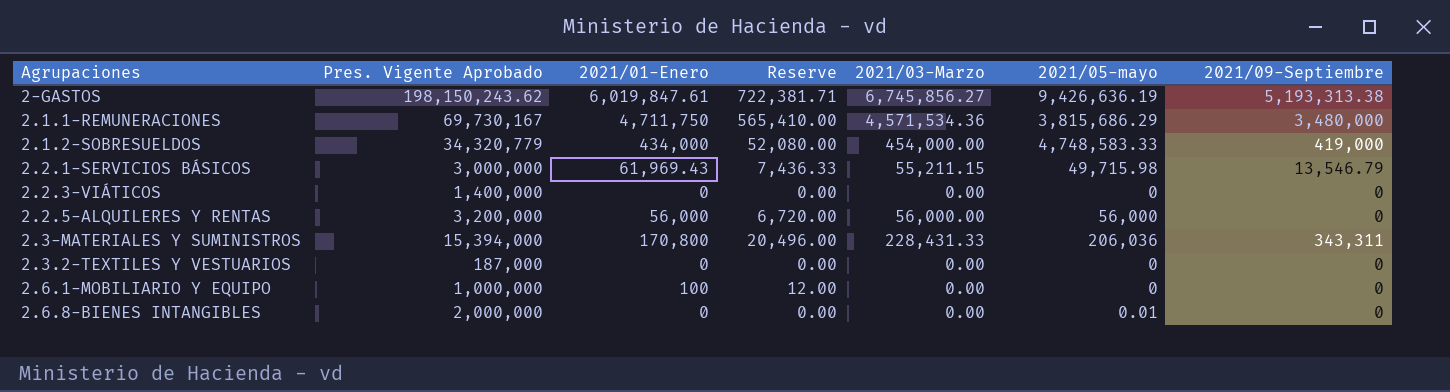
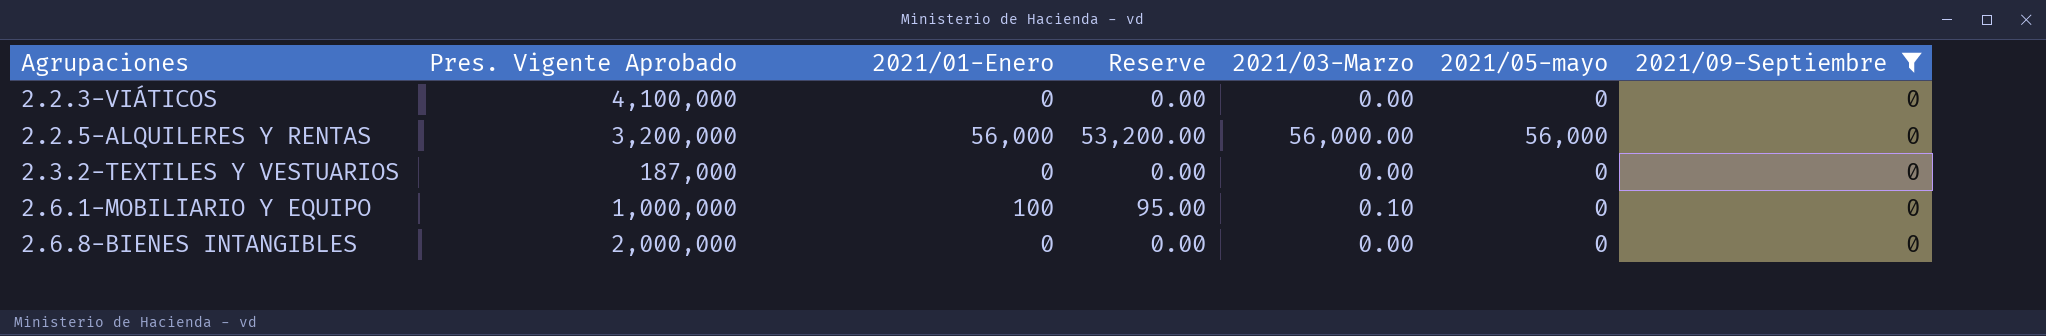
filter: none -> 2021/09-Septiembre = 0
column Reserve | formula: [2021/01-Enero] * 0.12 -> [2021/01-Enero] * 0.95
2.2.3-VIÁTICOS | Pres. Vigente Aprobado: 1,400,000 -> 4,100,000
2.6.1-MOBILIARIO Y EQUIPO | 2021/03-Marzo: 0.00 -> 0.10
2.6.8-BIENES INTANGIBLES | 2021/05-mayo: 0.01 -> 0

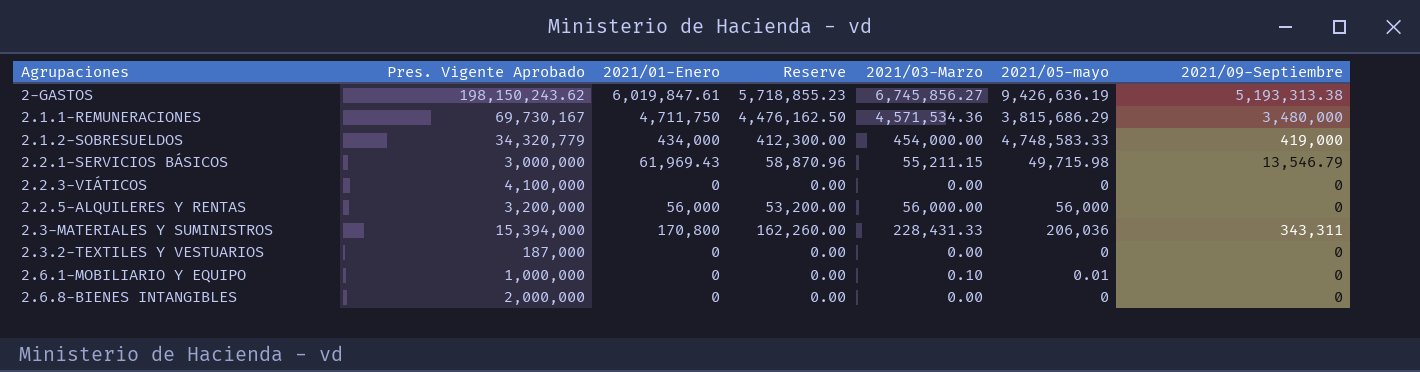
filter: 2021/09-Septiembre = 0 -> none
2.6.1-MOBILIARIO Y EQUIPO | 2021/01-Enero: 100 -> 0
2.6.1-MOBILIARIO Y EQUIPO | Reserve: 95.00 -> 0.00
2.6.1-MOBILIARIO Y EQUIPO | 2021/05-mayo: 0 -> 0.01

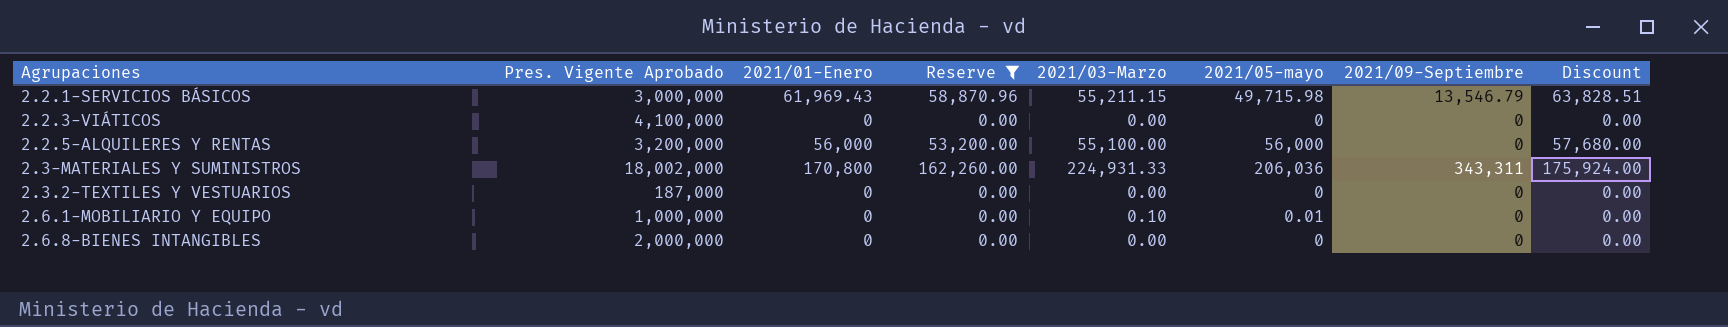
filter: none -> Reserve <= 162,260.00
column Discount | formula: none -> [2021/01-Enero] * 1.03
2.2.5-ALQUILERES Y RENTAS | 2021/03-Marzo: 56,000.00 -> 55,100.00
2.3-MATERIALES Y SUMINISTROS | Pres. Vigente Aprobado: 15,394,000 -> 18,002,000
2.3-MATERIALES Y SUMINISTROS | 2021/03-Marzo: 228,431.33 -> 224,931.33

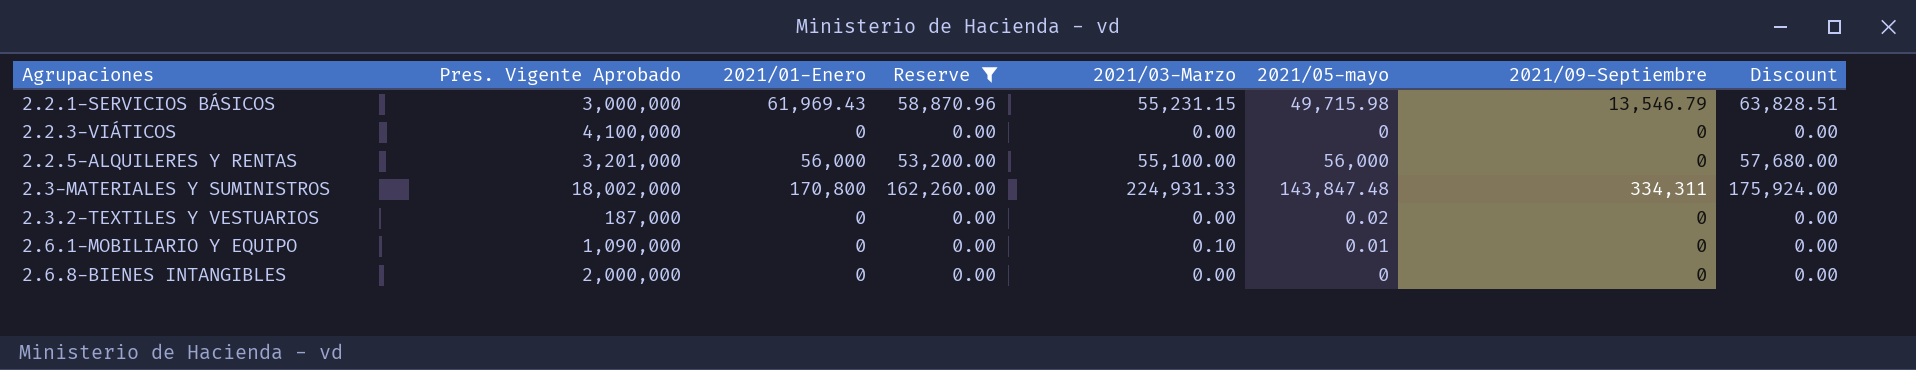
2.2.1-SERVICIOS BÁSICOS | 2021/03-Marzo: 55,211.15 -> 55,231.15
2.2.5-ALQUILERES Y RENTAS | Pres. Vigente Aprobado: 3,200,000 -> 3,201,000
2.3-MATERIALES Y SUMINISTROS | 2021/05-mayo: 206,036 -> 143,847.48
2.3-MATERIALES Y SUMINISTROS | 2021/09-Septiembre: 343,311 -> 334,311
2.3.2-TEXTILES Y VESTUARIOS | 2021/05-mayo: 0 -> 0.02
2.6.1-MOBILIARIO Y EQUIPO | Pres. Vigente Aprobado: 1,000,000 -> 1,090,000

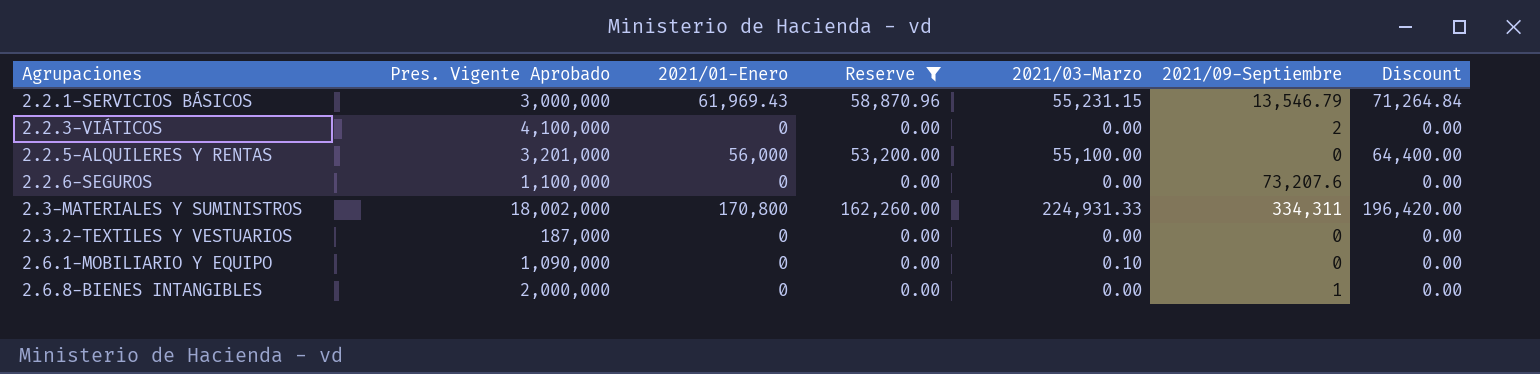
column 2021/05-mayo | position: 6 -> none
column Discount | formula: [2021/01-Enero] * 1.03 -> [2021/01-Enero] * 1.15
2.2.3-VIÁTICOS | 2021/09-Septiembre: 0 -> 2
row 2.2.6-SEGUROS: none -> 1,100,000 | 0 | 0.00 | 0.00 | 73,207.6 | 0.00
2.6.8-BIENES INTANGIBLES | 2021/09-Septiembre: 0 -> 1

